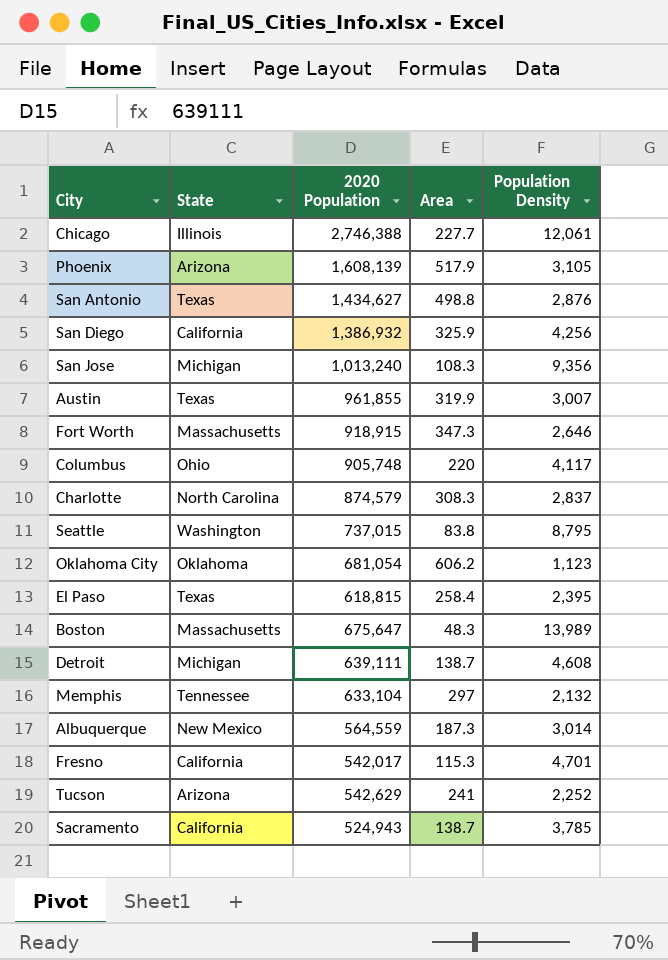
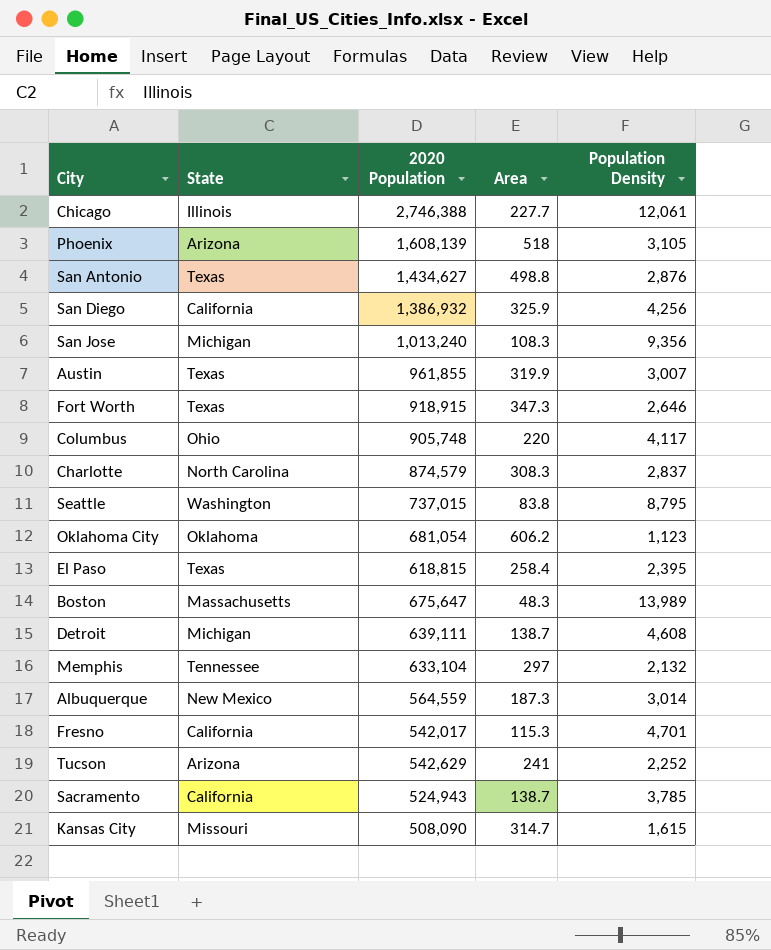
Phoenix | Area: 517.9 -> 518
Fort Worth | State: Massachusetts -> Texas
row Kansas City: none -> Missouri | 508,090 | 314.7 | 1,615

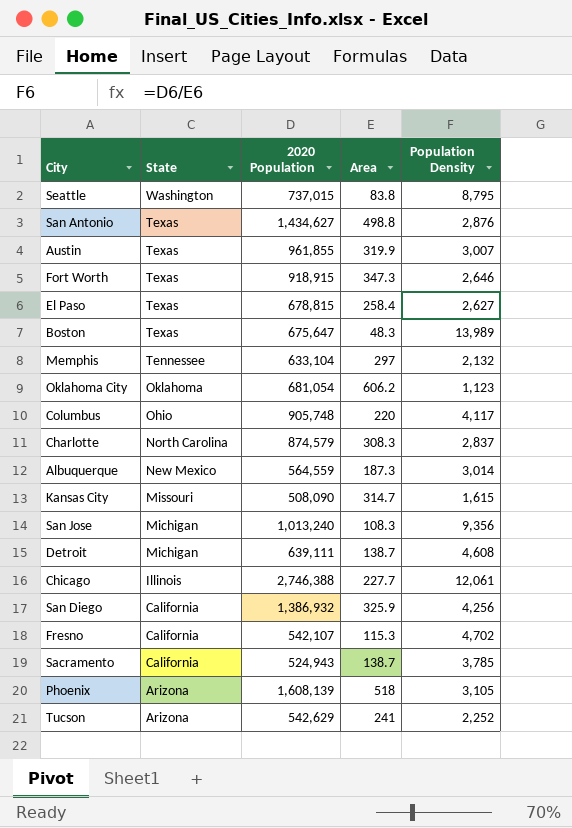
row order: none -> State descending
El Paso | 2020 Population: 618,815 -> 678,815
El Paso | Population Density: 2,395 -> 2,627
Boston | State: Massachusetts -> Texas
Fresno | 2020 Population: 542,017 -> 542,107
Fresno | Population Density: 4,701 -> 4,702

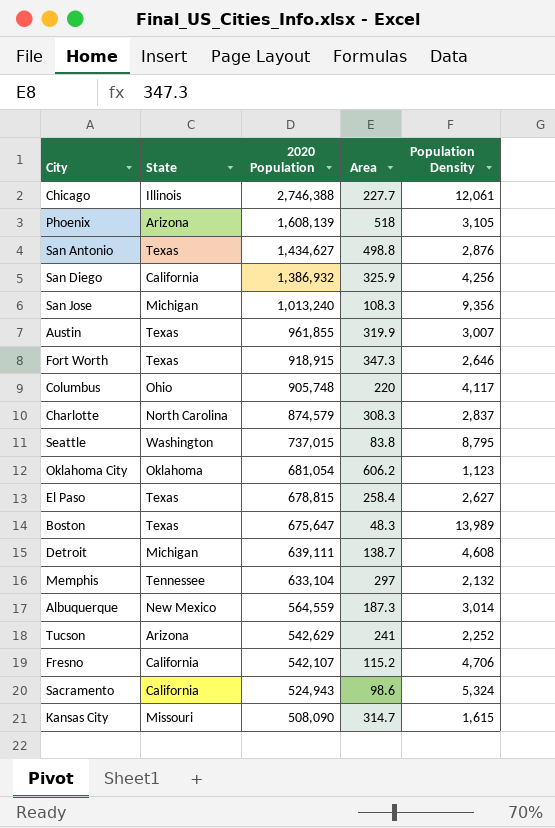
row order: State descending -> 2020 Population descending
Fresno | Area: 115.3 -> 115.2
Fresno | Population Density: 4,702 -> 4,706
Sacramento | Area: 138.7 -> 98.6
Sacramento | Population Density: 3,785 -> 5,324

